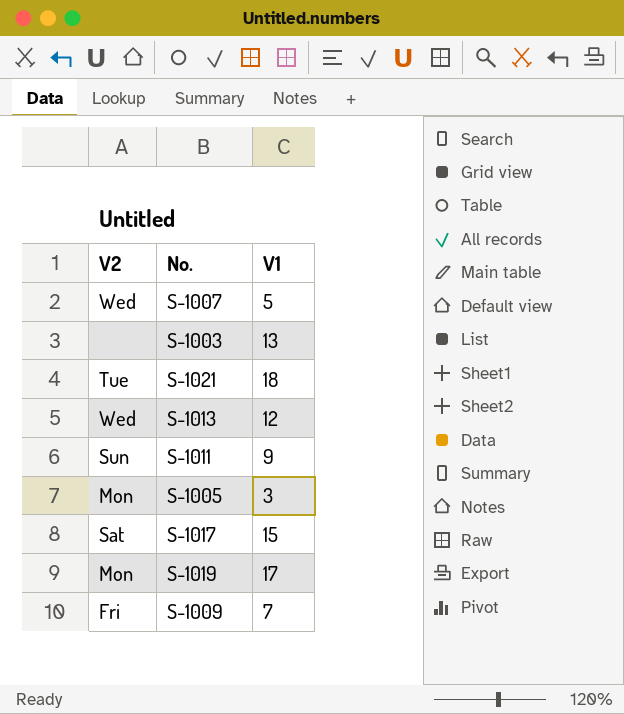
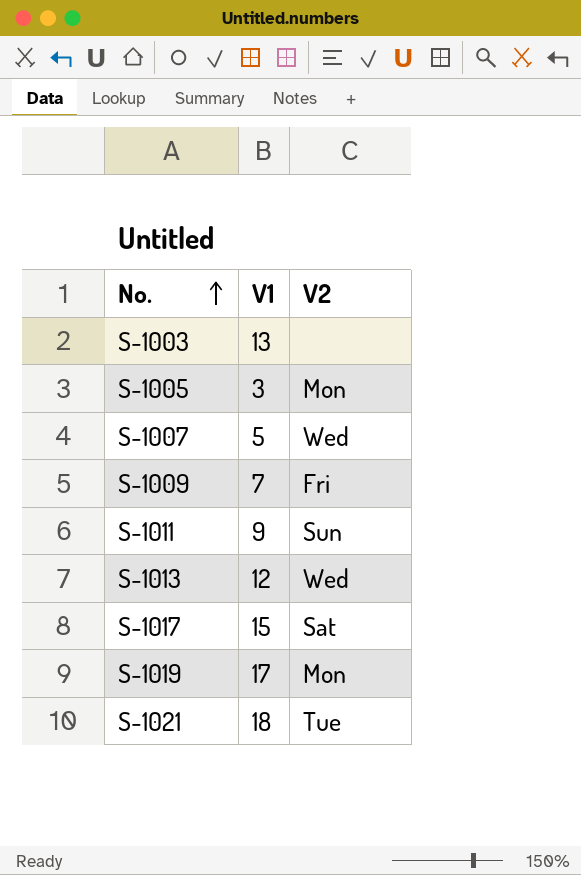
row order: none -> No. ascending
column V2 | position: 1 -> 3

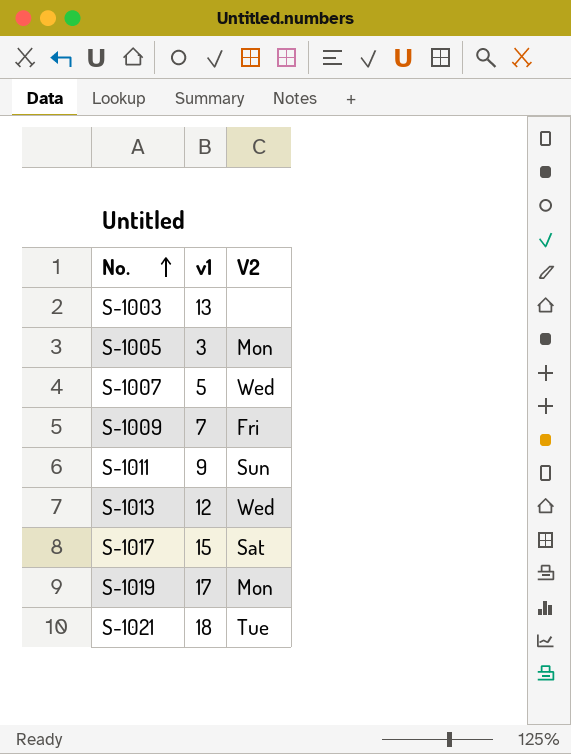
column name: V1 -> v1

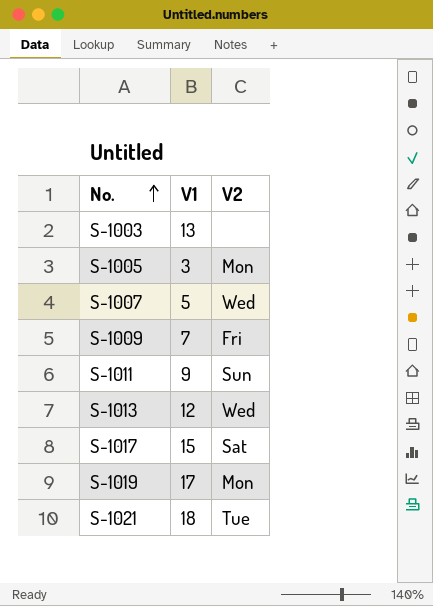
column name: v1 -> V1

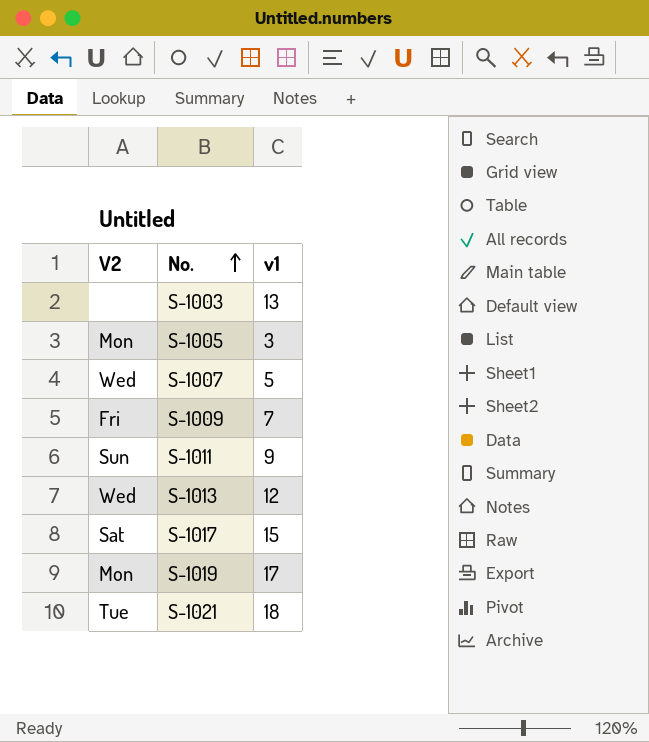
column V2 | position: 3 -> 1
column name: V1 -> v1

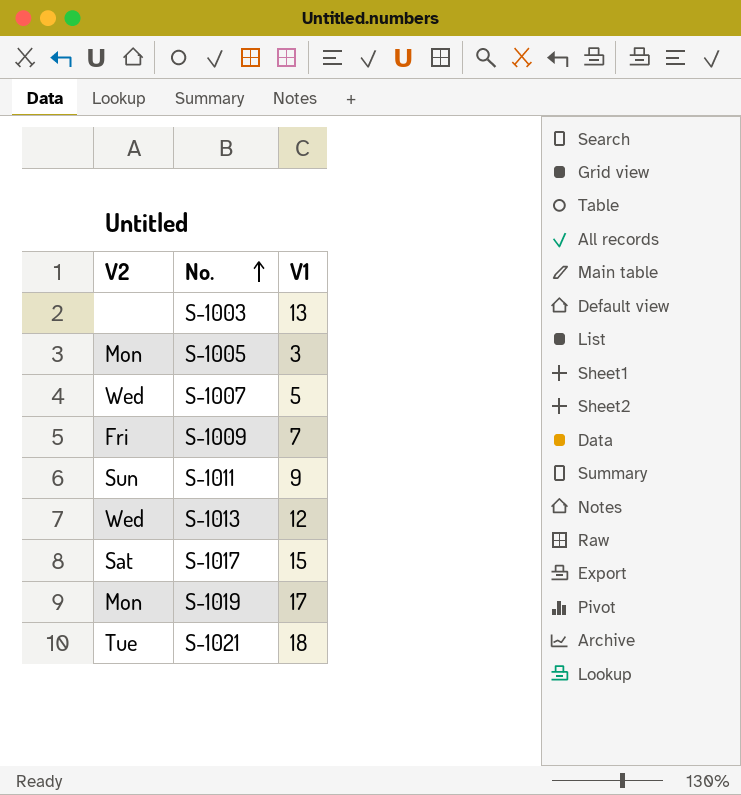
column name: v1 -> V1

